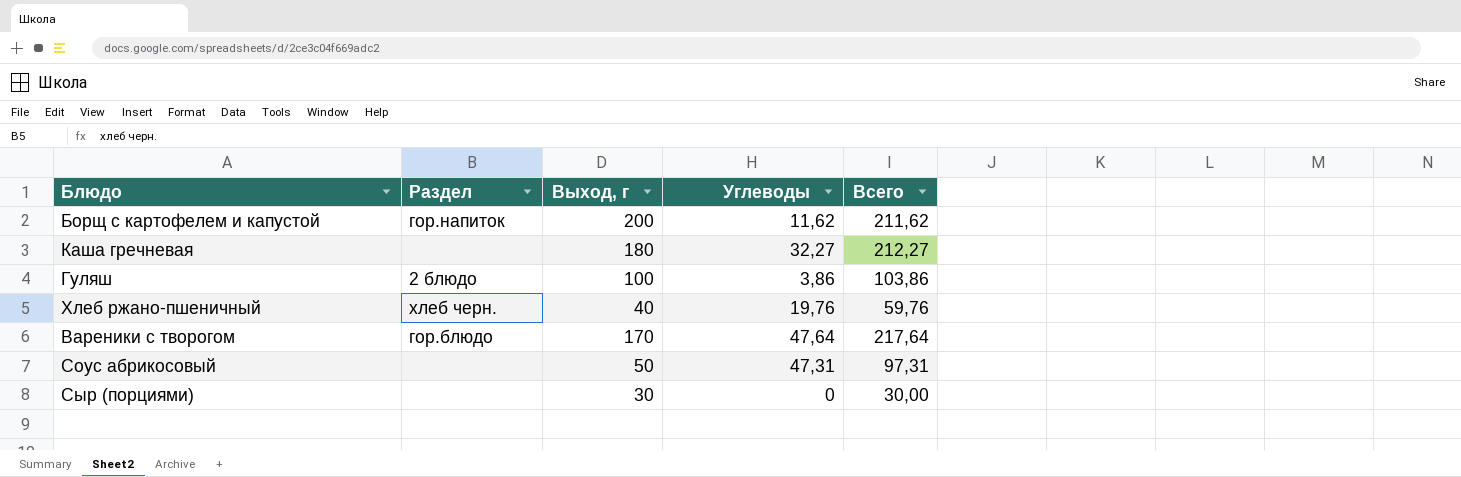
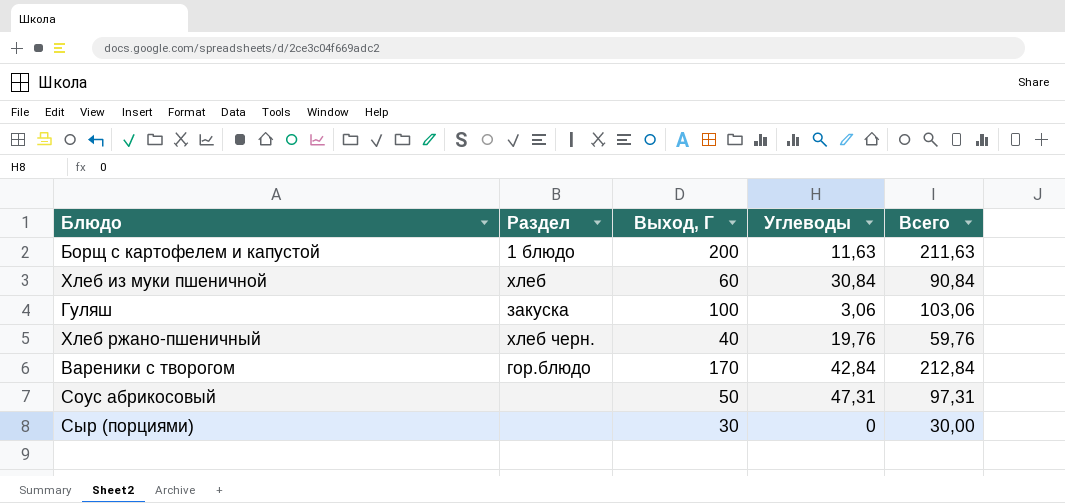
column name: Выход, г -> Выход, Г
row Каша гречневая: none | 180 | 32,27 | 212,27 -> none
Борщ с картофелем и капустой | Раздел: гор.напиток -> 1 блюдо
Борщ с картофелем и капустой | Углеводы: 11,62 -> 11,63
Борщ с картофелем и капустой | Всего: 211,62 -> 211,63
row Хлеб из муки пшеничной: none -> хлеб | 60 | 30,84 | 90,84
Гуляш | Раздел: 2 блюдо -> закуска
Гуляш | Углеводы: 3,86 -> 3,06
Гуляш | Всего: 103,86 -> 103,06
Вареники с творогом | Углеводы: 47,64 -> 42,84
Вареники с творогом | Всего: 217,64 -> 212,84

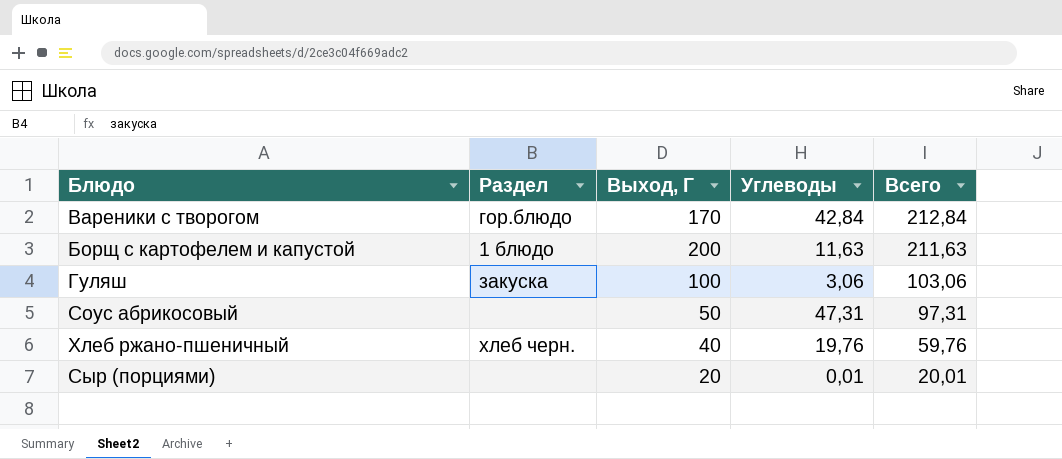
row order: none -> Всего descending
row Хлеб из муки пшеничной: хлеб | 60 | 30,84 | 90,84 -> none
Сыр (порциями) | Выход, Г: 30 -> 20
Сыр (порциями) | Углеводы: 0 -> 0,01
Сыр (порциями) | Всего: 30,00 -> 20,01

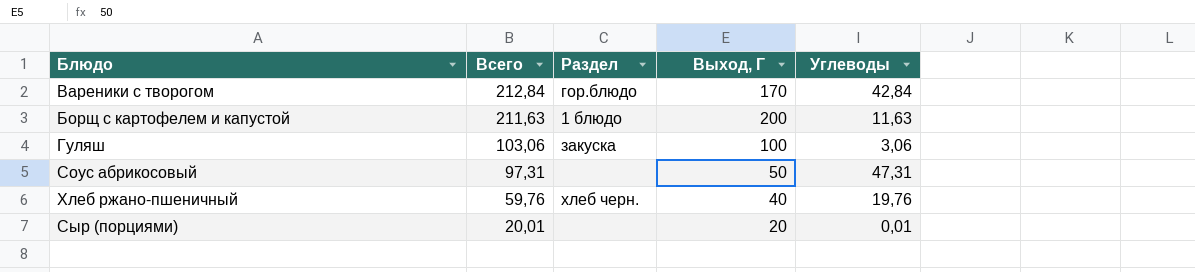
column Всего | position: 5 -> 2

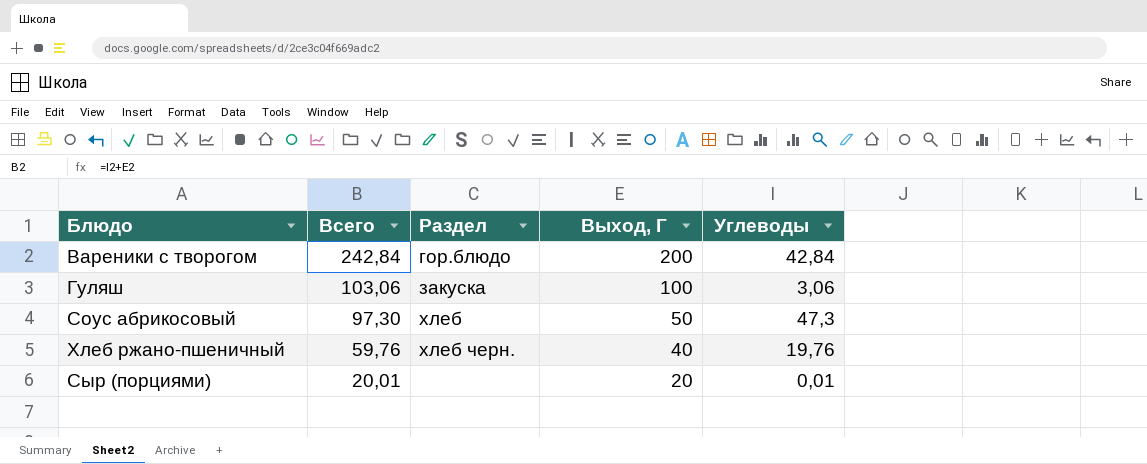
row Борщ с картофелем и капустой: 211,63 | 1 блюдо | 200 | 11,63 -> none
Вареники с творогом | Всего: 212,84 -> 242,84
Вареники с творогом | Выход, Г: 170 -> 200
Соус абрикосовый | Всего: 97,31 -> 97,30
Соус абрикосовый | Раздел: none -> хлеб
Соус абрикосовый | Углеводы: 47,31 -> 47,3

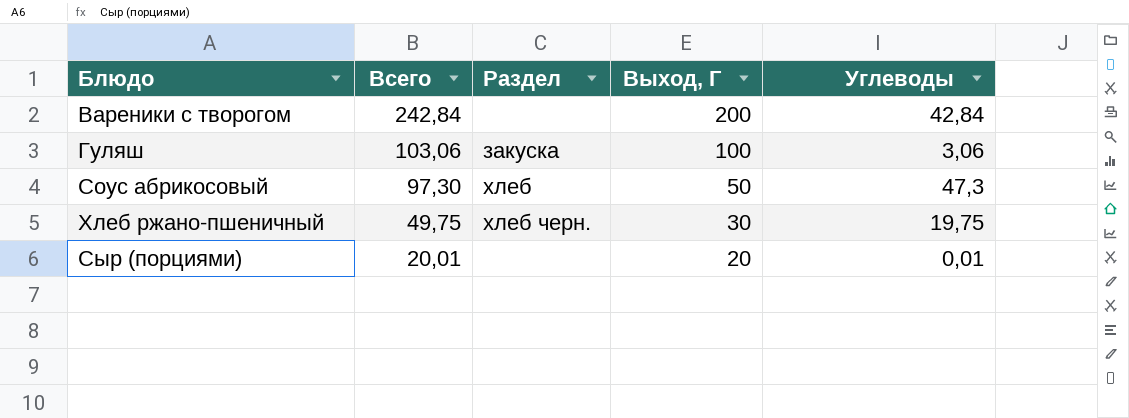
Вареники с творогом | Раздел: гор.блюдо -> none
Хлеб ржано-пшеничный | Всего: 59,76 -> 49,75
Хлеб ржано-пшеничный | Выход, Г: 40 -> 30
Хлеб ржано-пшеничный | Углеводы: 19,76 -> 19,75

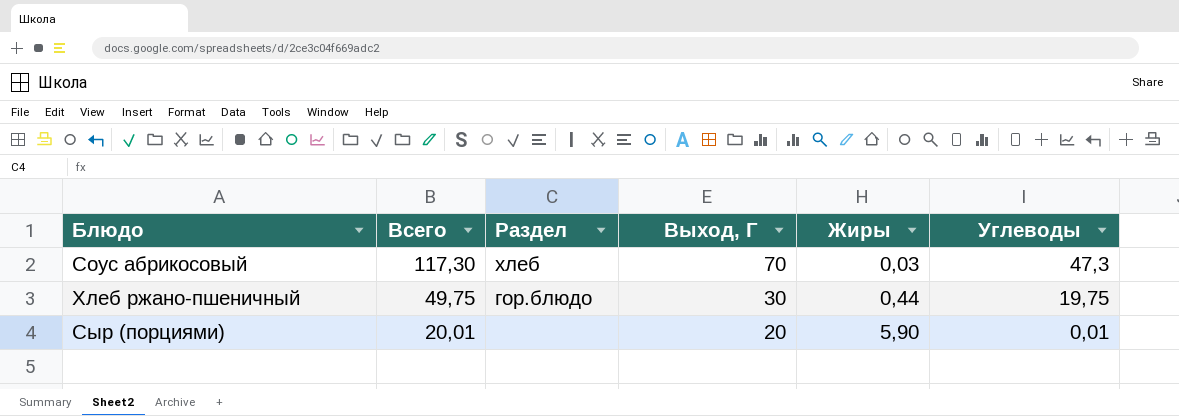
column Жиры | position: none -> 5
row Вареники с творогом: 242,84 | none | 200 | 42,84 -> none
row Гуляш: 103,06 | закуска | 100 | 3,06 -> none
Соус абрикосовый | Всего: 97,30 -> 117,30
Соус абрикосовый | Выход, Г: 50 -> 70
Хлеб ржано-пшеничный | Раздел: хлеб черн. -> гор.блюдо

